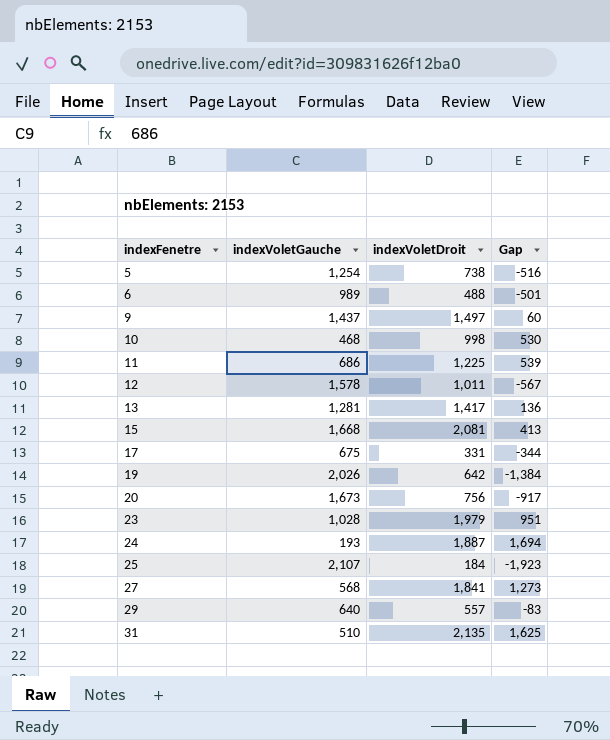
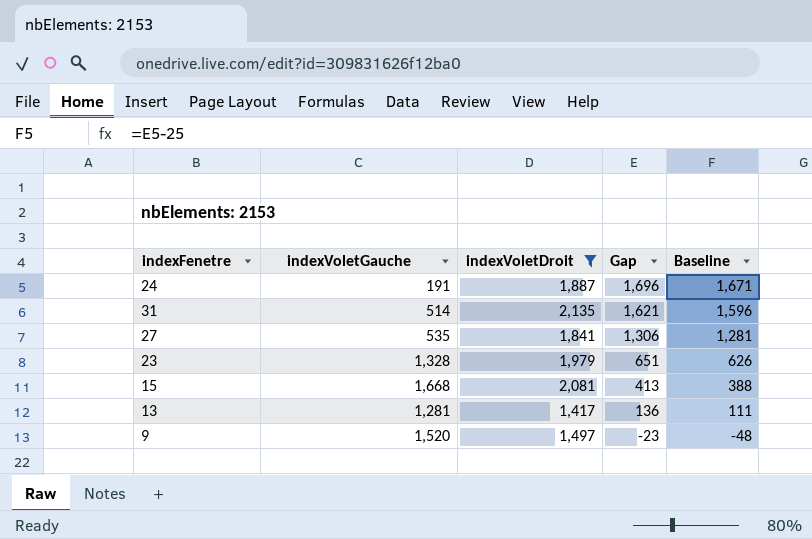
filter: none -> indexVoletDroit >= 1,417
row order: indexFenetre ascending -> Gap descending
column Baseline | formula: none -> [Gap] - 25
24 | indexVoletGauche: 193 -> 191
24 | Gap: 1,694 -> 1,696
31 | indexVoletGauche: 510 -> 514
31 | Gap: 1,625 -> 1,621
27 | indexVoletGauche: 568 -> 535
27 | Gap: 1,273 -> 1,306
23 | indexVoletGauche: 1,028 -> 1,328
23 | Gap: 951 -> 651
9 | indexVoletGauche: 1,437 -> 1,520
9 | Gap: 60 -> -23

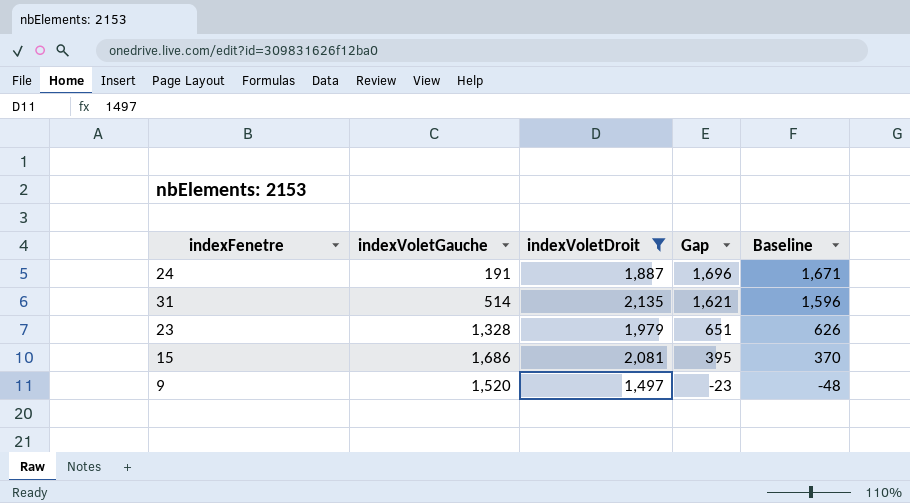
row 27: 535 | 1,841 | 1,306 | 1,281 -> none
row 13: 1,281 | 1,417 | 136 | 111 -> none
15 | indexVoletGauche: 1,668 -> 1,686
15 | Gap: 413 -> 395
15 | Baseline: 388 -> 370

